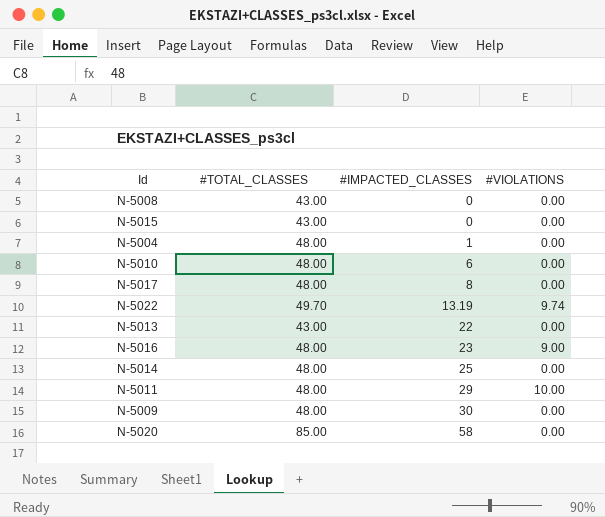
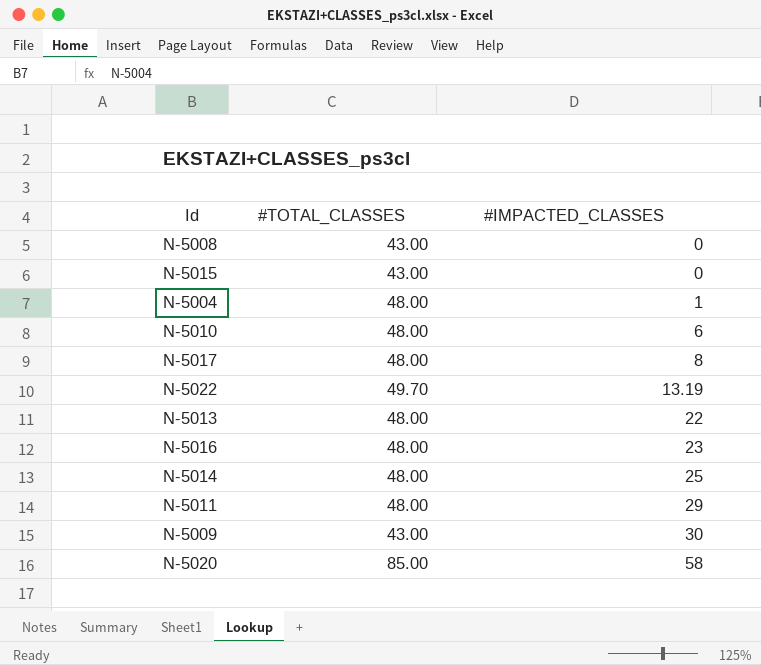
column #VIOLATIONS | position: 4 -> none
N-5013 | #TOTAL_CLASSES: 43.00 -> 48.00
N-5009 | #TOTAL_CLASSES: 48.00 -> 43.00

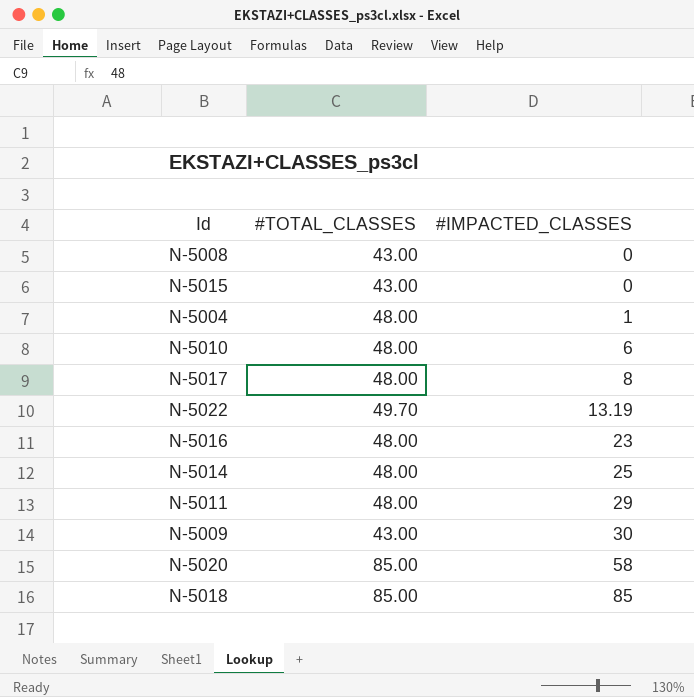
row N-5013: 48.00 | 22 -> none
row N-5018: none -> 85.00 | 85

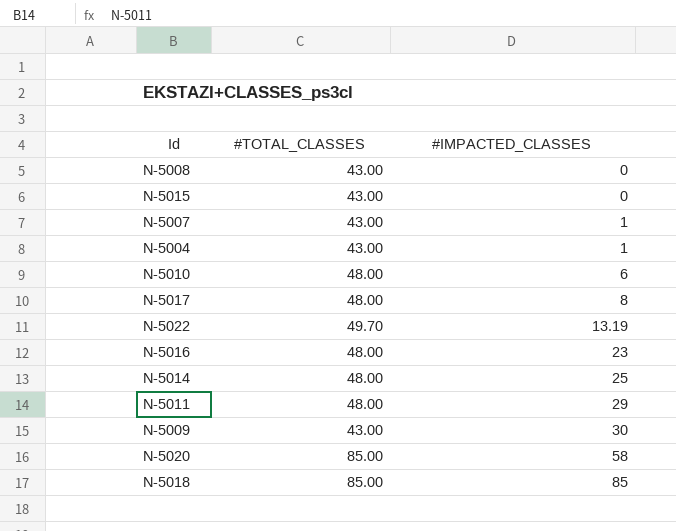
row N-5007: none -> 43.00 | 1
N-5004 | #TOTAL_CLASSES: 48.00 -> 43.00

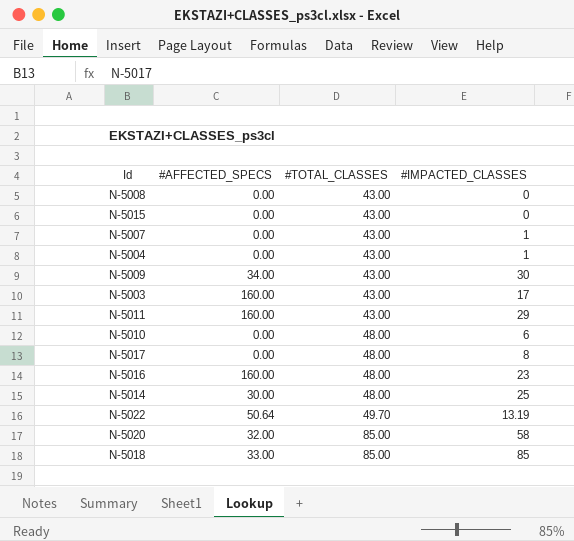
row order: #IMPACTED_CLASSES ascending -> #TOTAL_CLASSES ascending
column #AFFECTED_SPECS | position: none -> 2
row N-5003: none -> 160.00 | 43.00 | 17
N-5011 | #TOTAL_CLASSES: 48.00 -> 43.00

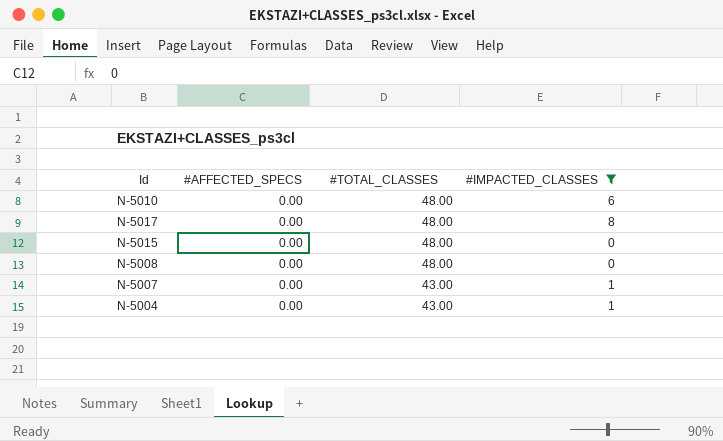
filter: none -> #IMPACTED_CLASSES <= 8
row order: #TOTAL_CLASSES ascending -> #TOTAL_CLASSES descending
N-5015 | #TOTAL_CLASSES: 43.00 -> 48.00
N-5008 | #TOTAL_CLASSES: 43.00 -> 48.00

